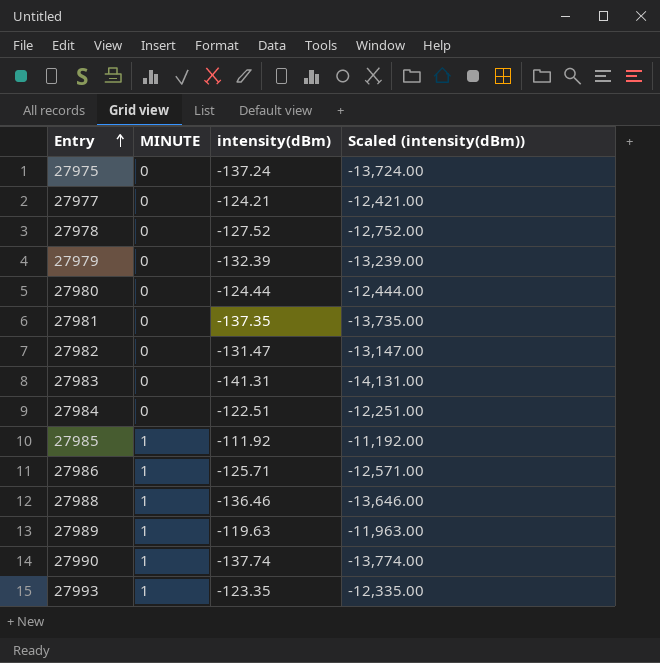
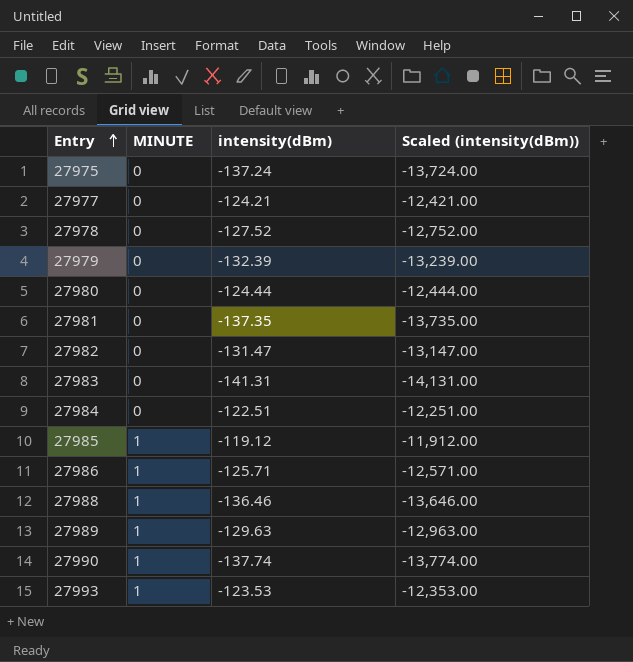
27985 | intensity(dBm): -111.92 -> -119.12
27985 | Scaled (intensity(dBm)): -11,192.00 -> -11,912.00
27989 | intensity(dBm): -119.63 -> -129.63
27989 | Scaled (intensity(dBm)): -11,963.00 -> -12,963.00
27993 | intensity(dBm): -123.35 -> -123.53
27993 | Scaled (intensity(dBm)): -12,335.00 -> -12,353.00

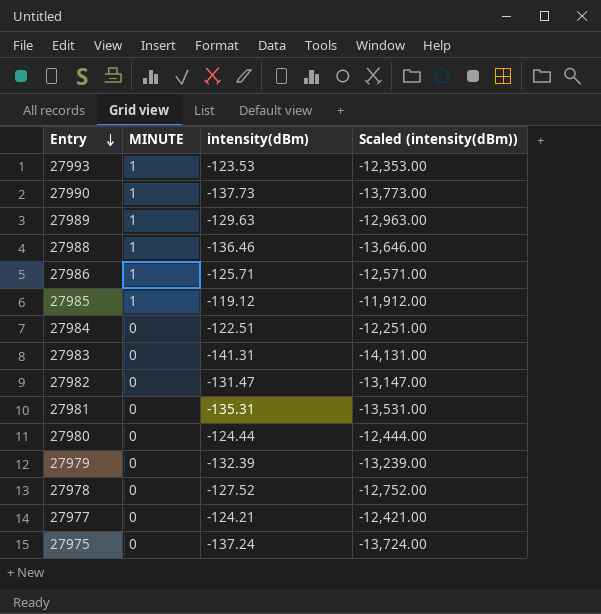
row order: Entry ascending -> Entry descending
27990 | intensity(dBm): -137.74 -> -137.73
27990 | Scaled (intensity(dBm)): -13,774.00 -> -13,773.00
27981 | intensity(dBm): -137.35 -> -135.31
27981 | Scaled (intensity(dBm)): -13,735.00 -> -13,531.00

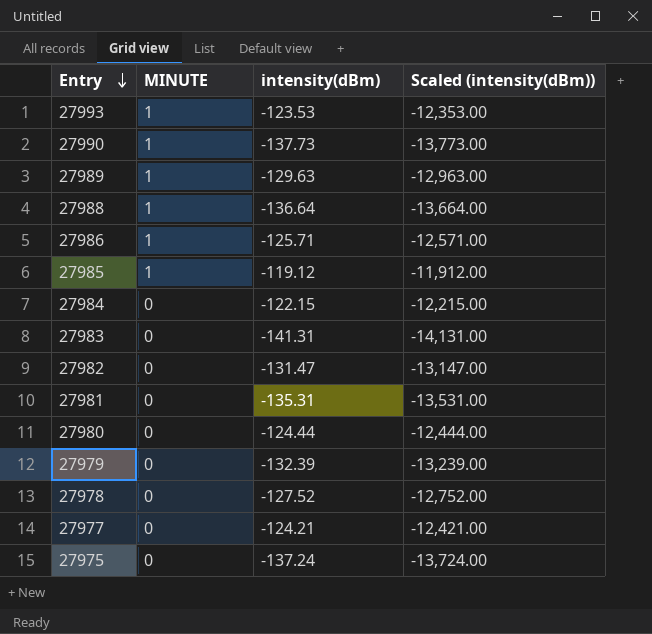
27988 | intensity(dBm): -136.46 -> -136.64
27988 | Scaled (intensity(dBm)): -13,646.00 -> -13,664.00
27984 | intensity(dBm): -122.51 -> -122.15
27984 | Scaled (intensity(dBm)): -12,251.00 -> -12,215.00

